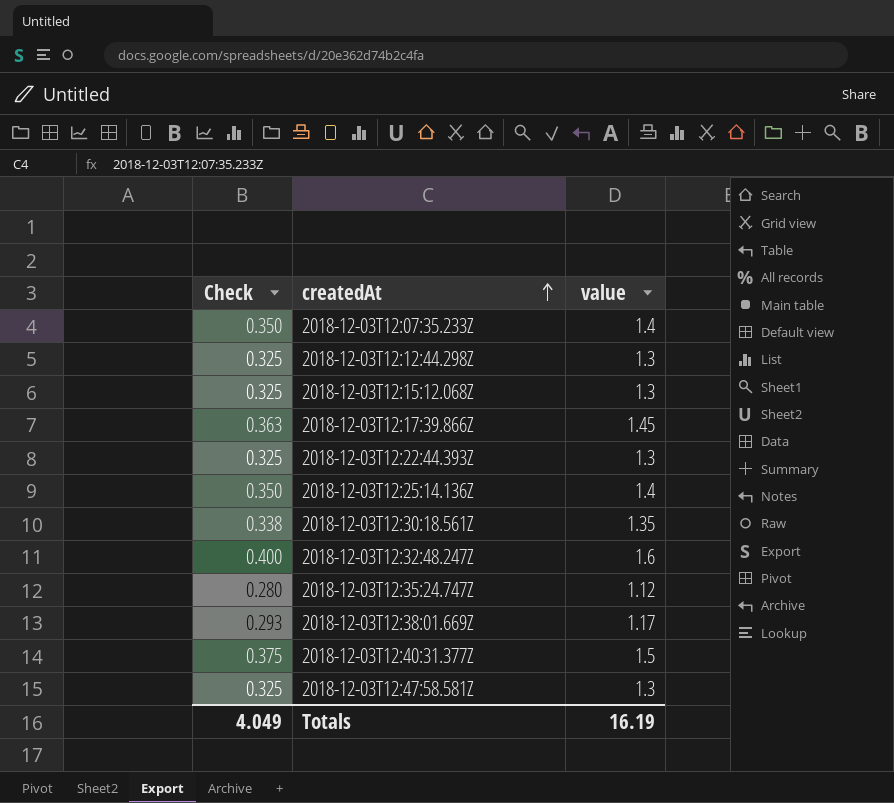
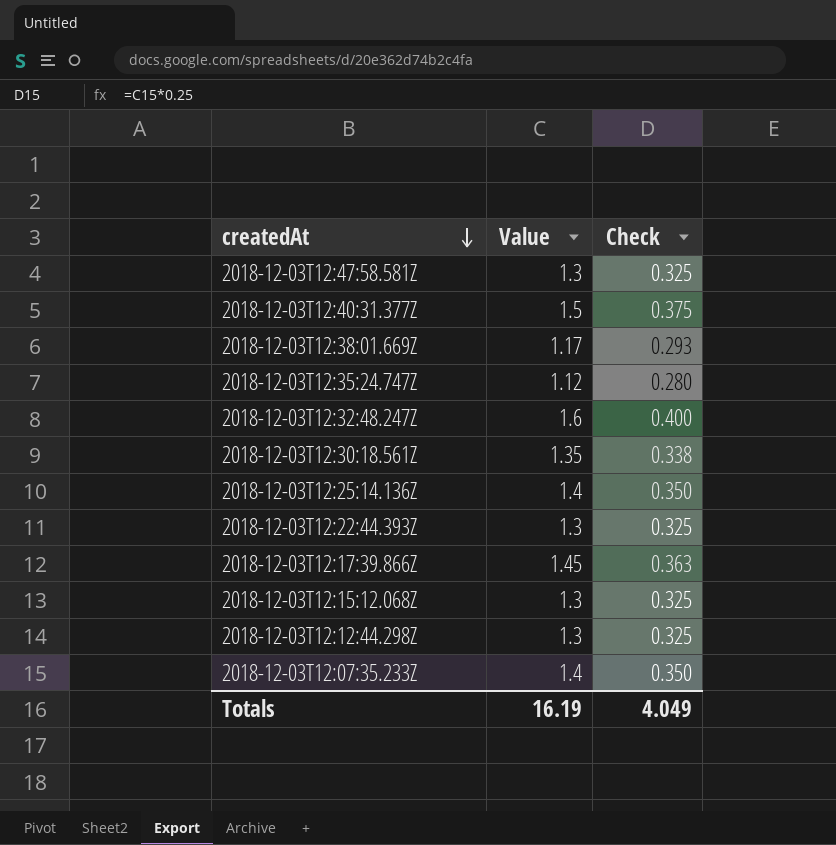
row order: createdAt ascending -> createdAt descending
column name: value -> Value
column Check | position: 1 -> 3

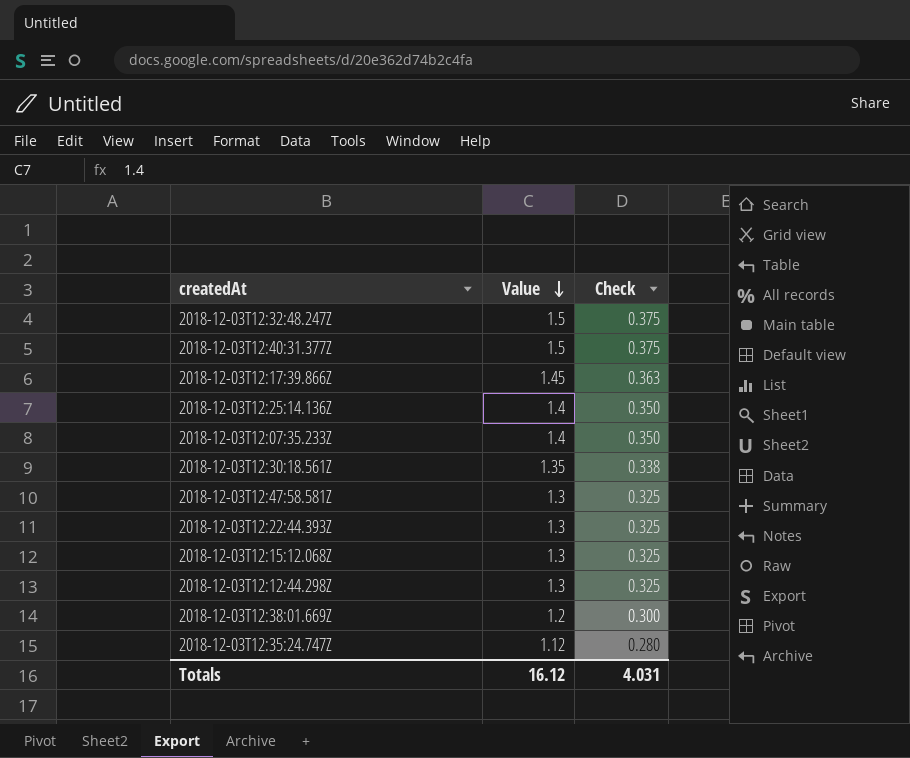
row order: createdAt descending -> Value descending
2018-12-03T12:32:48.247Z | Value: 1.6 -> 1.5
2018-12-03T12:32:48.247Z | Check: 0.400 -> 0.375
2018-12-03T12:38:01.669Z | Value: 1.17 -> 1.2
2018-12-03T12:38:01.669Z | Check: 0.293 -> 0.300
Totals | Value: 16.19 -> 16.12
Totals | Check: 4.049 -> 4.031

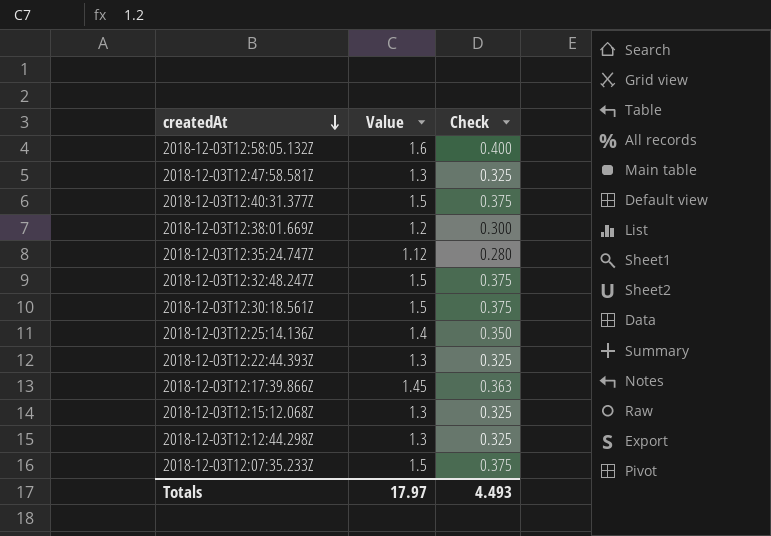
row order: Value descending -> createdAt descending
row 2018-12-03T12:58:05.132Z: none -> 1.6 | 0.400
2018-12-03T12:30:18.561Z | Value: 1.35 -> 1.5
2018-12-03T12:30:18.561Z | Check: 0.338 -> 0.375
2018-12-03T12:07:35.233Z | Value: 1.4 -> 1.5
2018-12-03T12:07:35.233Z | Check: 0.350 -> 0.375
Totals | Value: 16.12 -> 17.97
Totals | Check: 4.031 -> 4.493

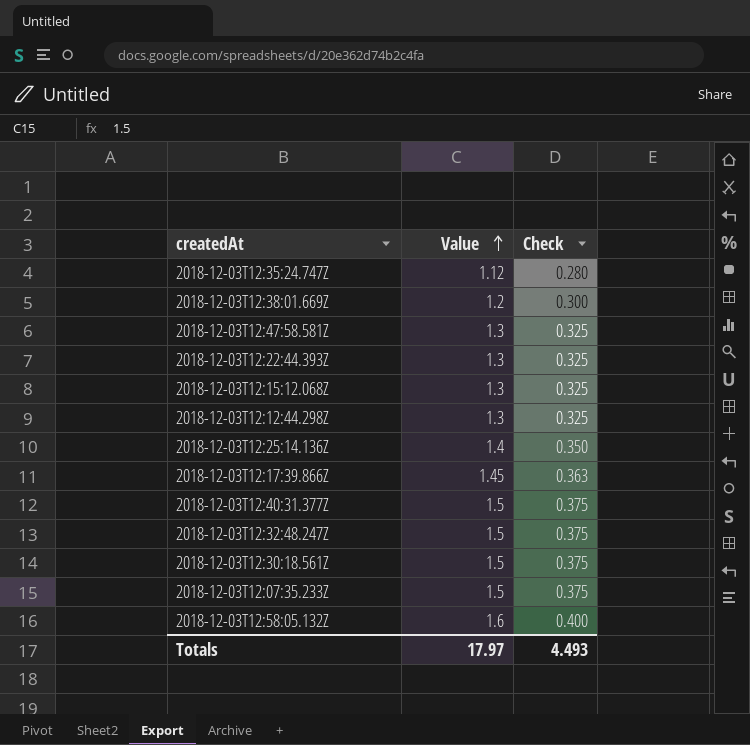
row order: createdAt descending -> Value ascending

